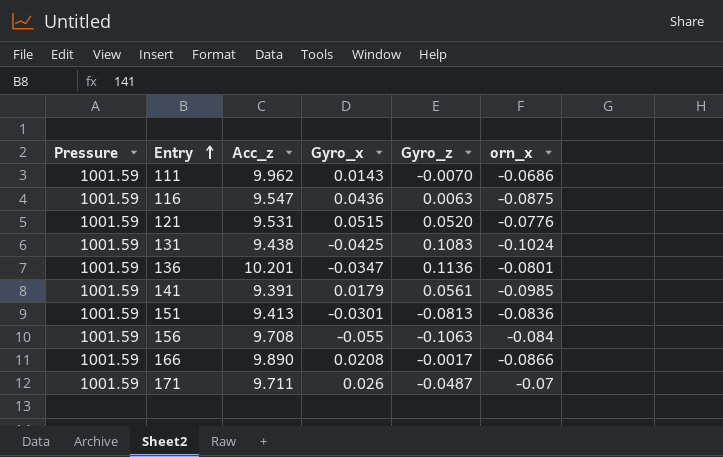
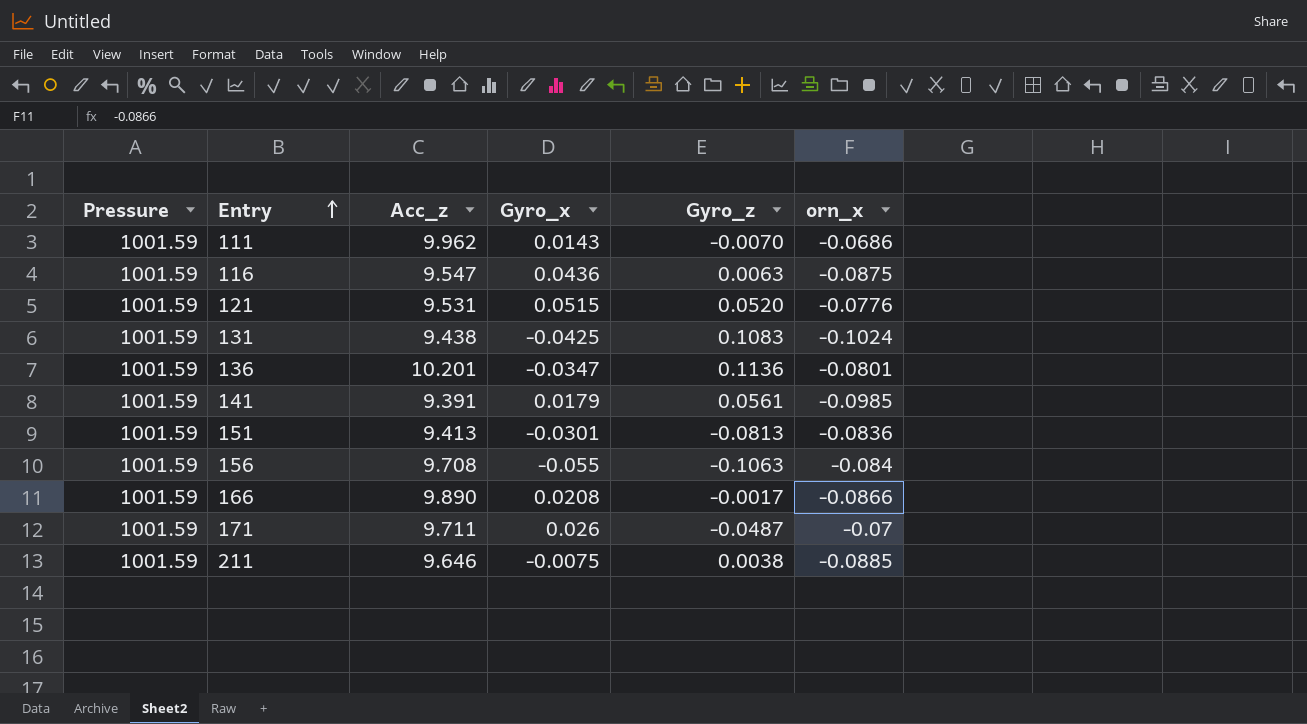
row 211: none -> 1001.59 | 9.646 | -0.0075 | 0.0038 | -0.0885

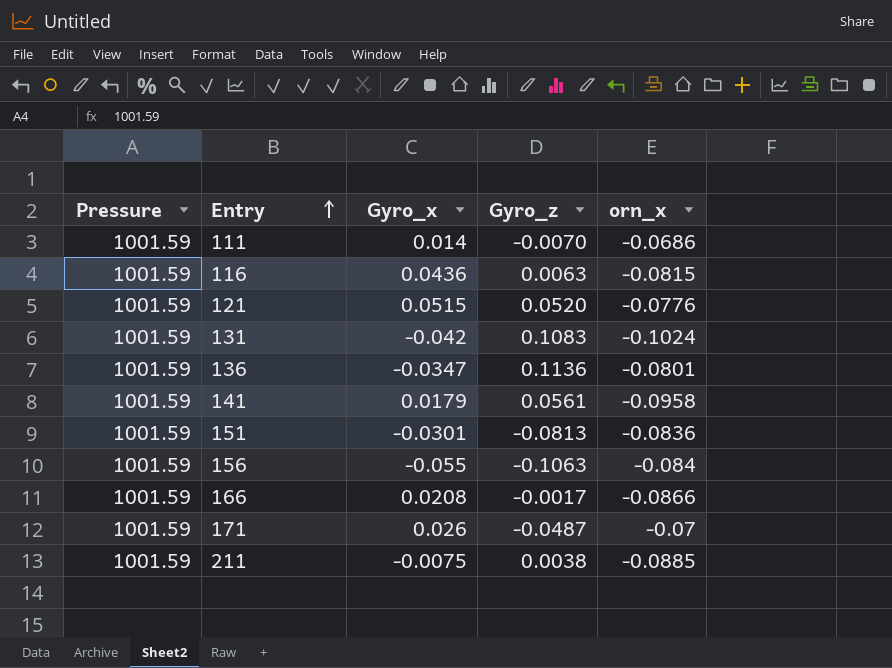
column Acc_z | position: 3 -> none
111 | Gyro_x: 0.0143 -> 0.014
116 | orn_x: -0.0875 -> -0.0815
131 | Gyro_x: -0.0425 -> -0.042
141 | orn_x: -0.0985 -> -0.0958

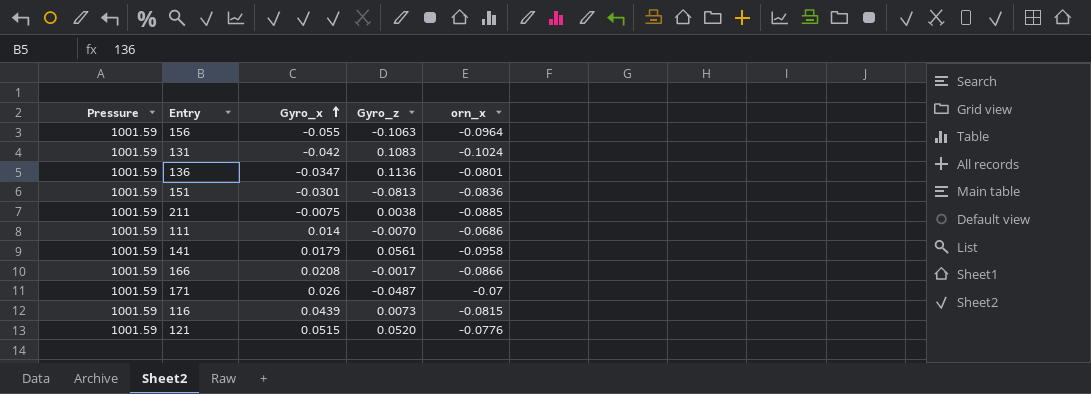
row order: Entry ascending -> Gyro_x ascending
156 | orn_x: -0.084 -> -0.0964
116 | Gyro_x: 0.0436 -> 0.0439
116 | Gyro_z: 0.0063 -> 0.0073

